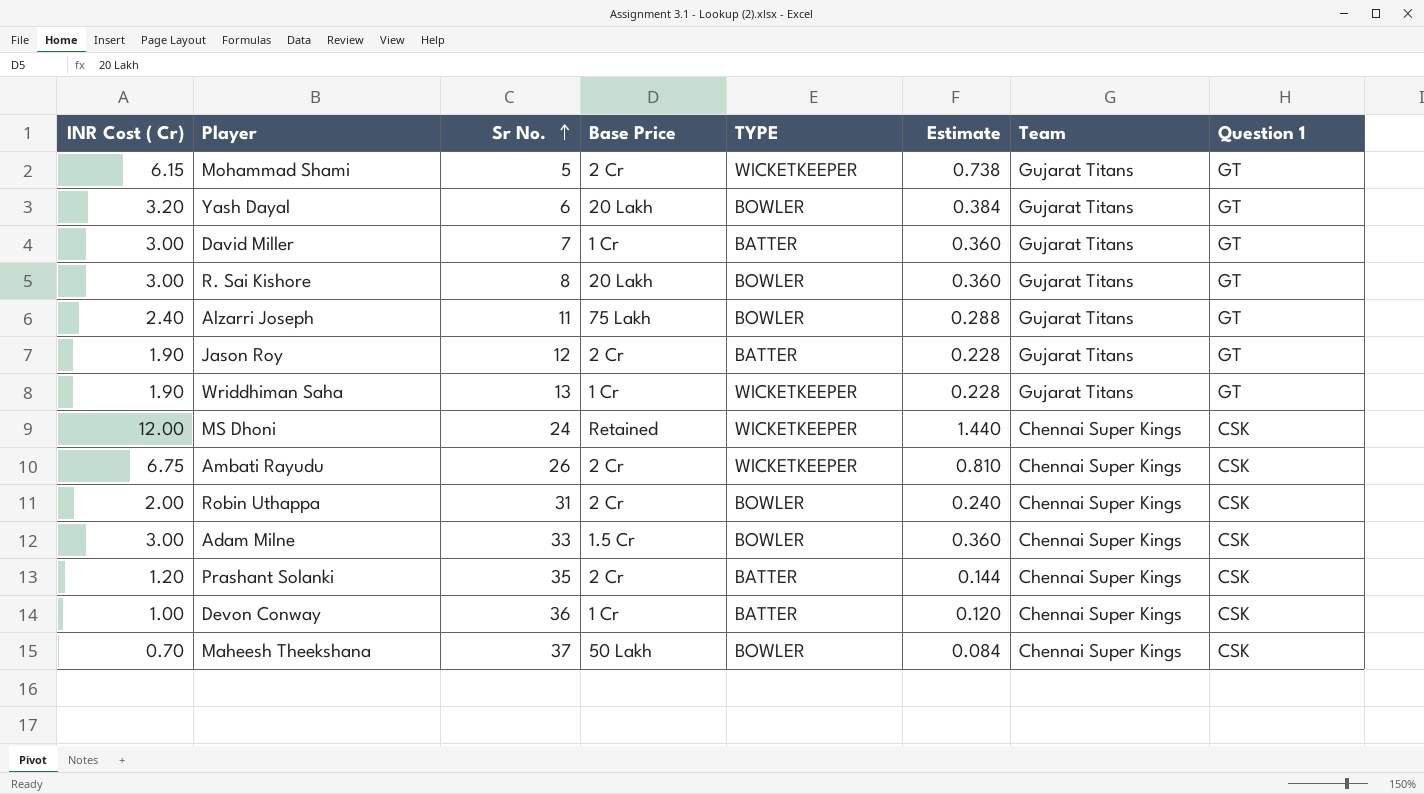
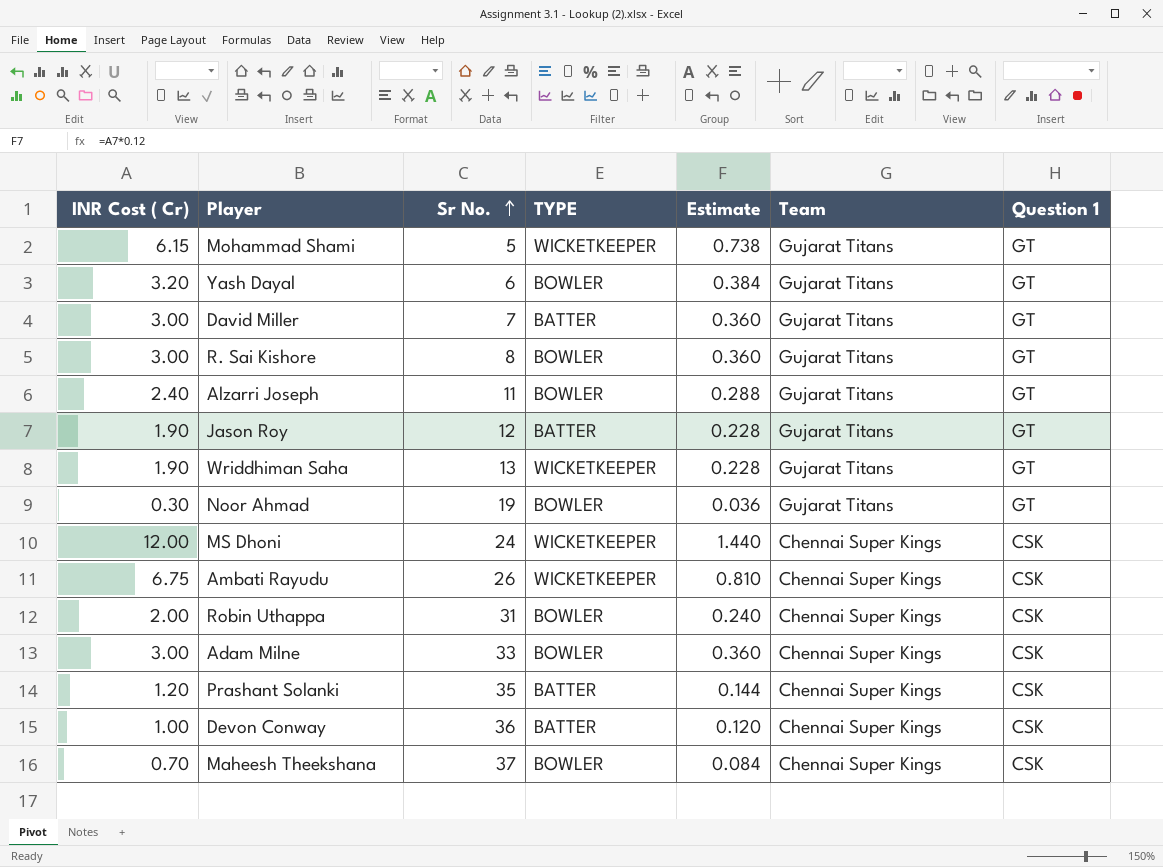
column Base Price | position: 4 -> none
row Noor Ahmad: none -> 0.30 | 19 | BOWLER | 0.036 | Gujarat Titans | GT

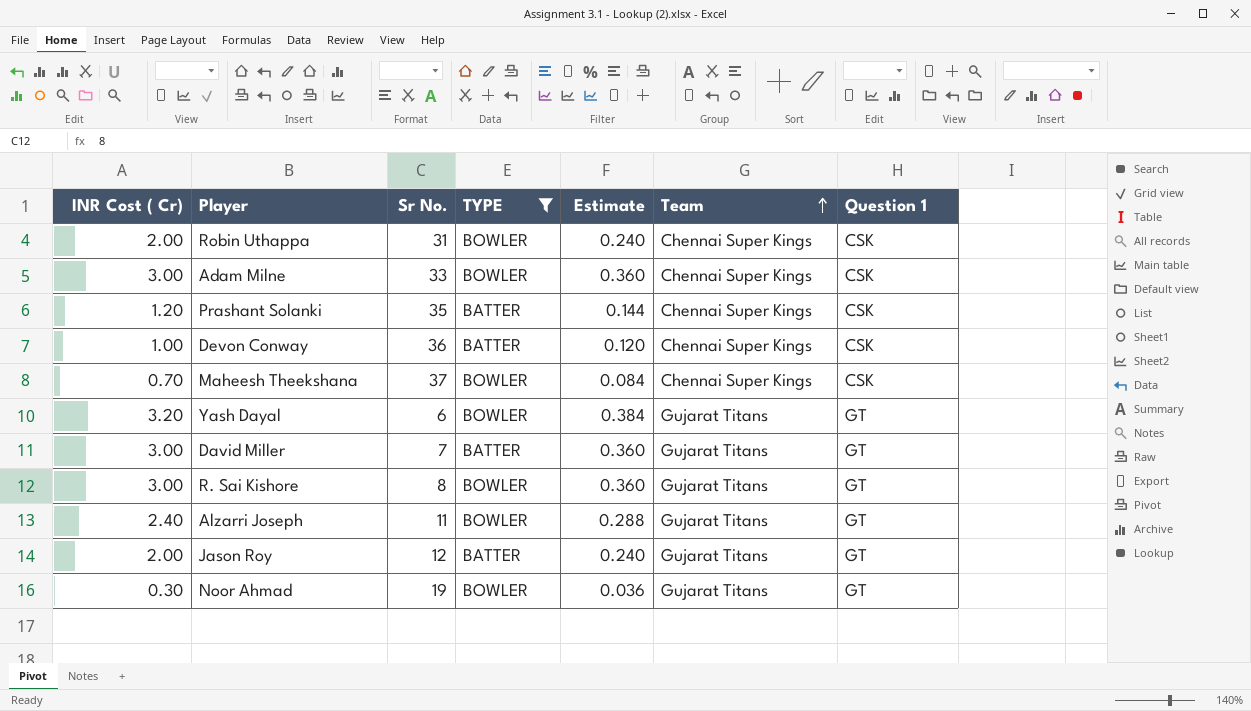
filter: none -> TYPE != WICKETKEEPER
row order: Sr No. ascending -> Team ascending
Jason Roy | INR Cost ( Cr): 1.90 -> 2.00
Jason Roy | Estimate: 0.228 -> 0.240

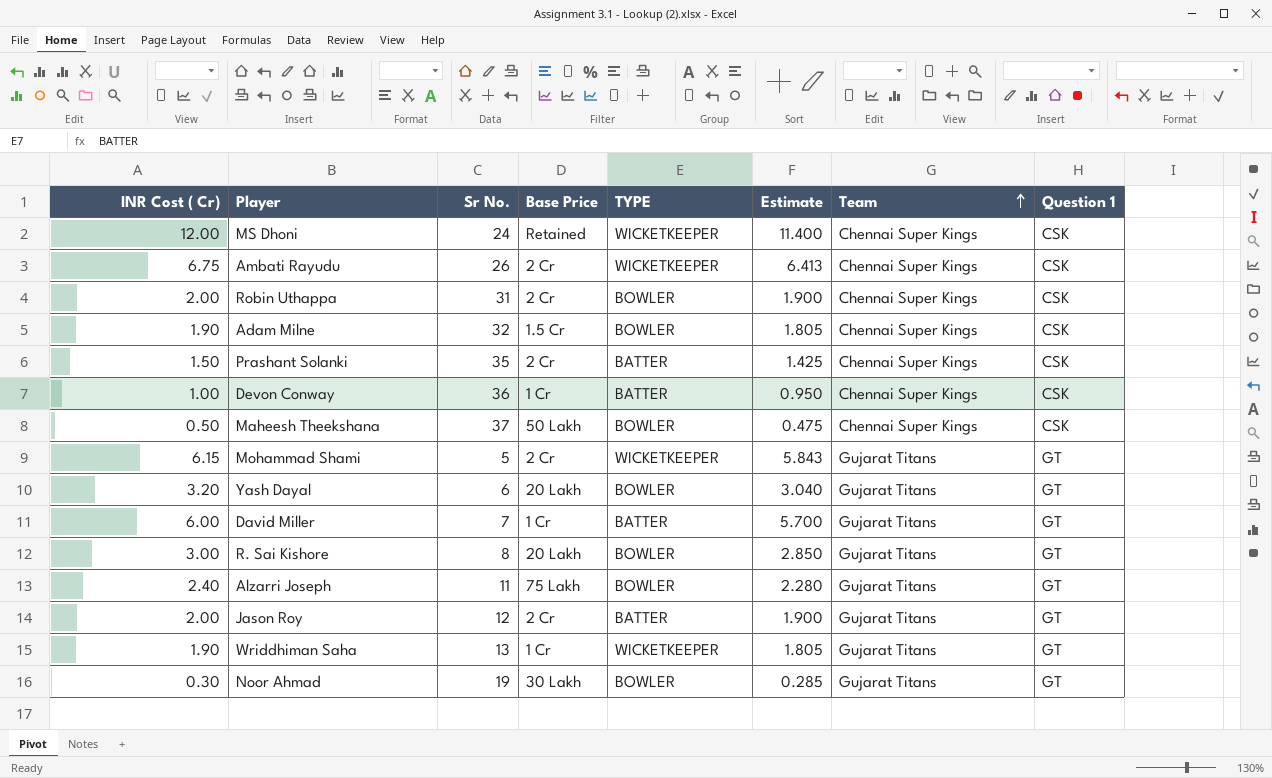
filter: TYPE != WICKETKEEPER -> none
column Base Price | position: none -> 4
column Estimate | formula: [INR Cost ( Cr)] * 0.12 -> [INR Cost ( Cr)] * 0.95
Adam Milne | INR Cost ( Cr): 3.00 -> 1.90
Adam Milne | Sr No.: 33 -> 32
Prashant Solanki | INR Cost ( Cr): 1.20 -> 1.50
Maheesh Theekshana | INR Cost ( Cr): 0.70 -> 0.50
David Miller | INR Cost ( Cr): 3.00 -> 6.00

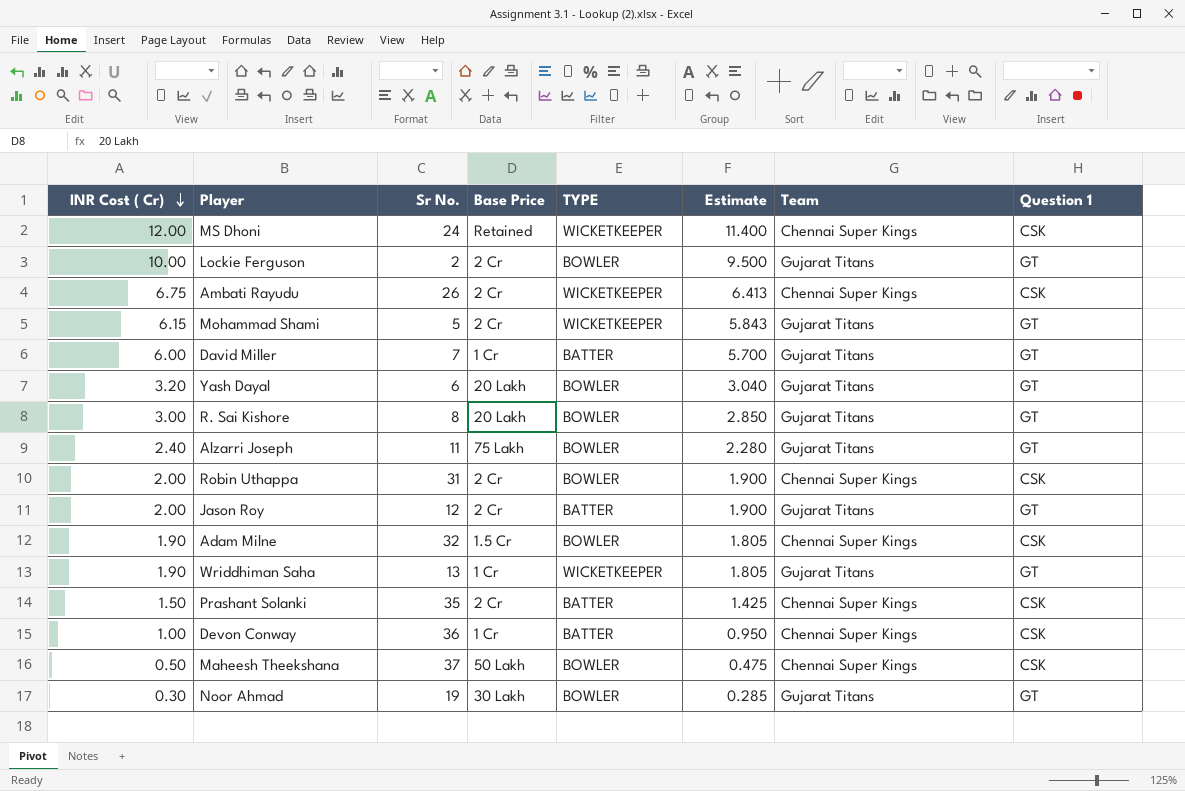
row order: Team ascending -> INR Cost ( Cr) descending
row Lockie Ferguson: none -> 10.00 | 2 | 2 Cr | BOWLER | 9.500 | Gujarat Titans | GT

